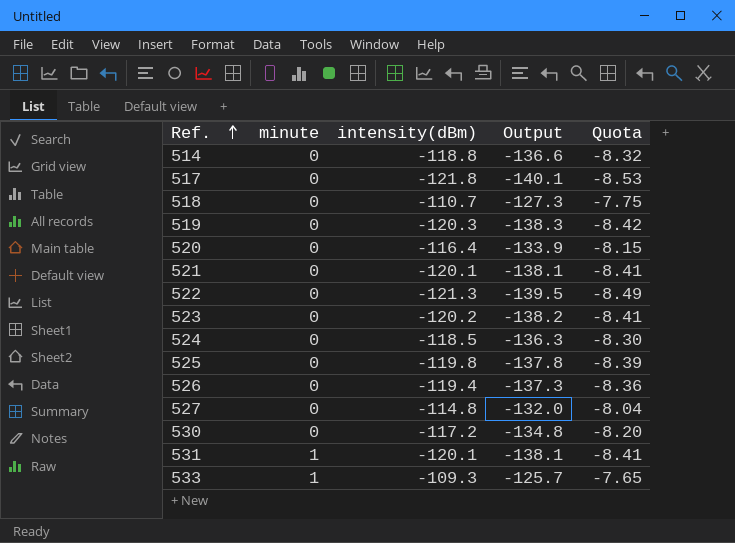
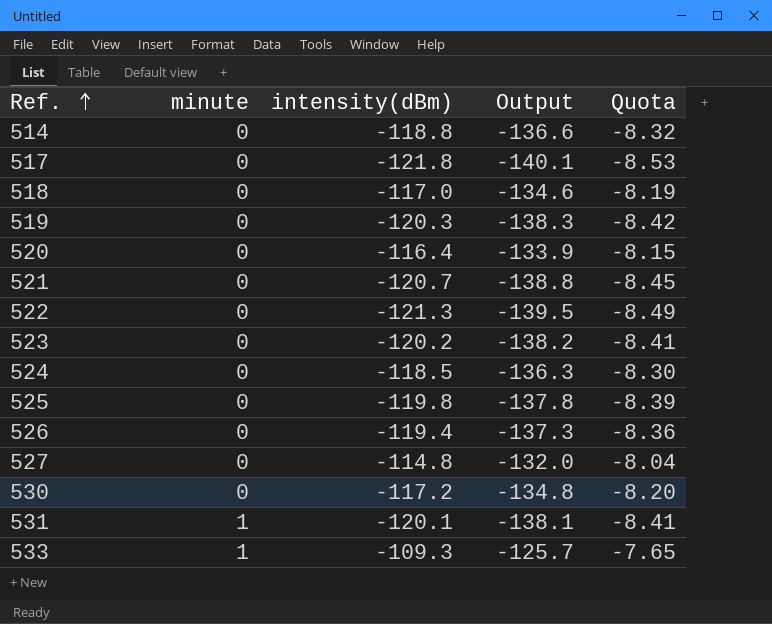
518 | intensity(dBm): -110.7 -> -117.0
518 | Output: -127.3 -> -134.6
518 | Quota: -7.75 -> -8.19
521 | intensity(dBm): -120.1 -> -120.7
521 | Output: -138.1 -> -138.8
521 | Quota: -8.41 -> -8.45

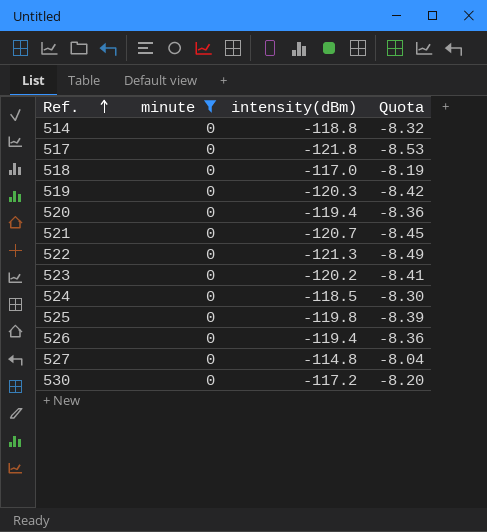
filter: none -> minute = 0
column Output | formula: [intensity(dBm)] * 1.15 -> none
520 | intensity(dBm): -116.4 -> -119.4
520 | Quota: -8.15 -> -8.36

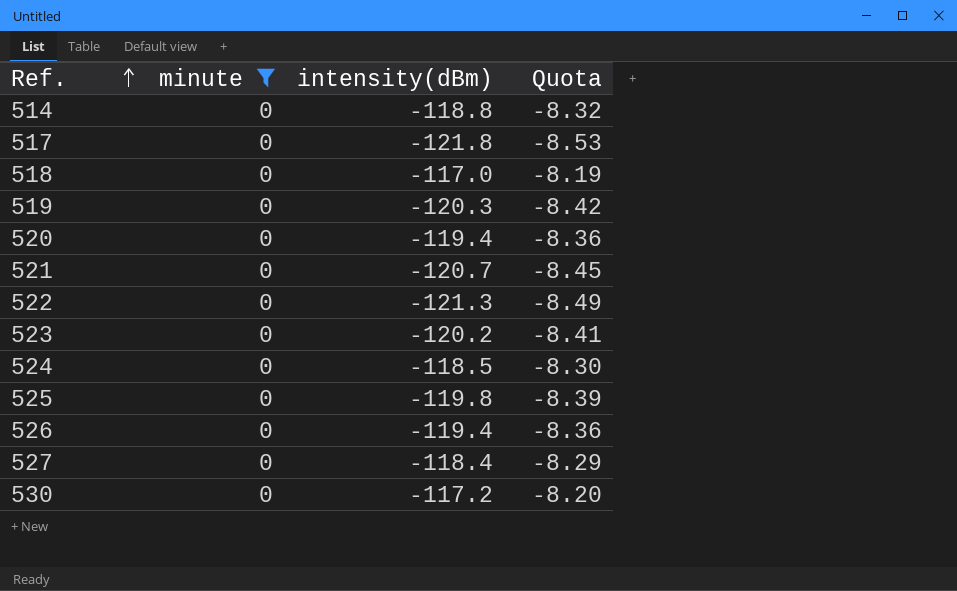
527 | intensity(dBm): -114.8 -> -118.4
527 | Quota: -8.04 -> -8.29

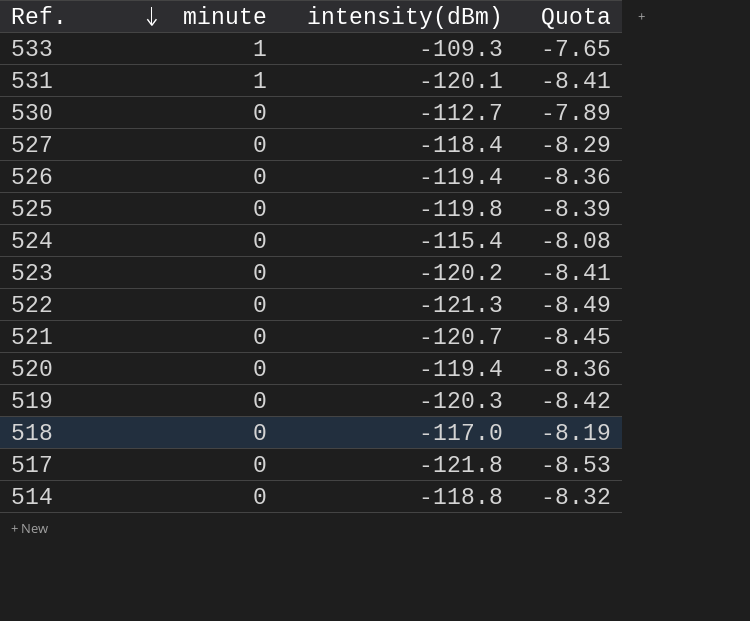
filter: minute = 0 -> none
row order: Ref. ascending -> Ref. descending
530 | intensity(dBm): -117.2 -> -112.7
530 | Quota: -8.20 -> -7.89
524 | intensity(dBm): -118.5 -> -115.4
524 | Quota: -8.30 -> -8.08

